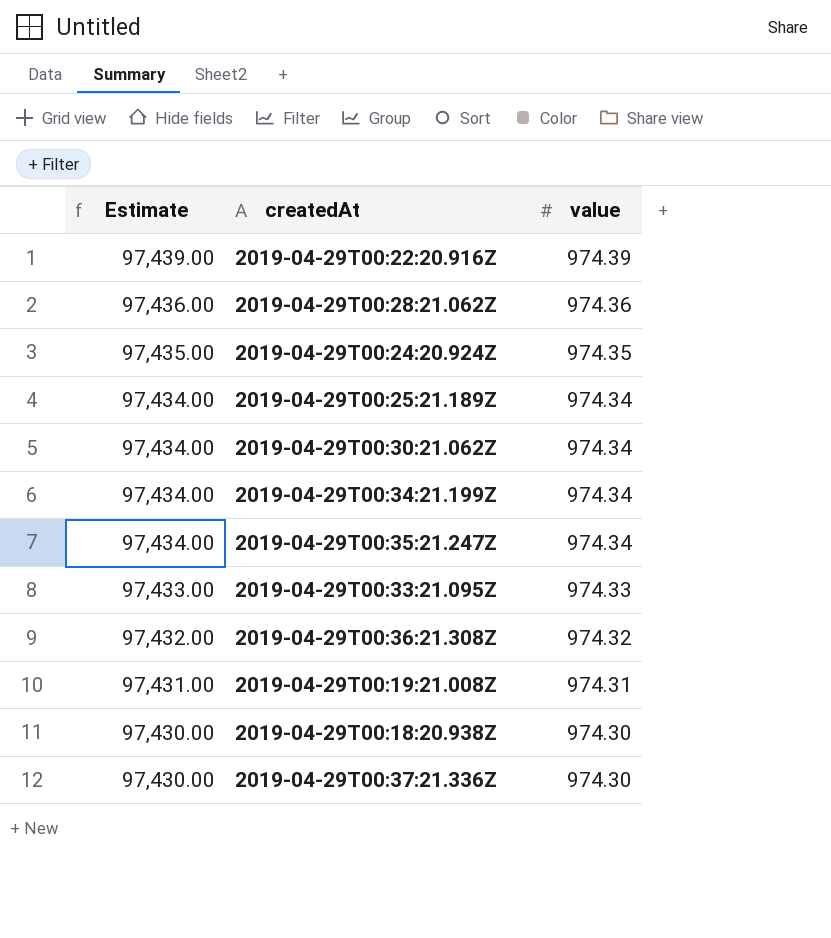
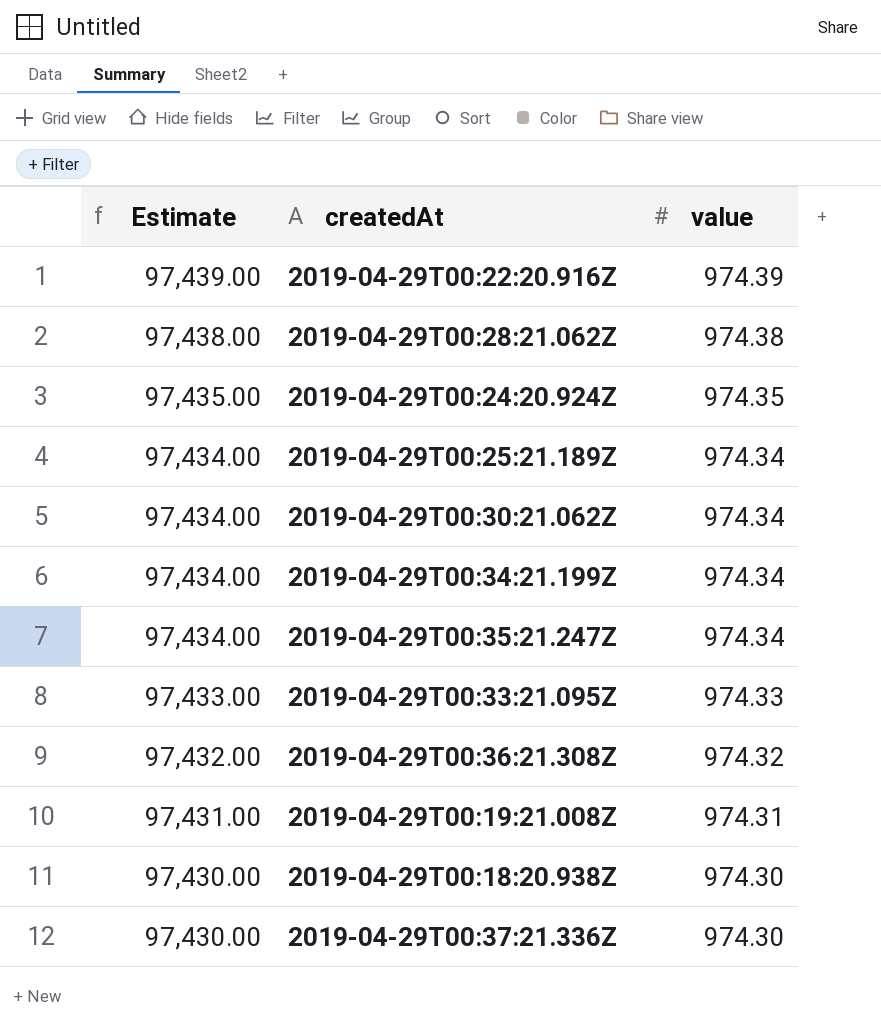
2019-04-29T00:28:21.062Z | Estimate: 97,436.00 -> 97,438.00
2019-04-29T00:28:21.062Z | value: 974.36 -> 974.38

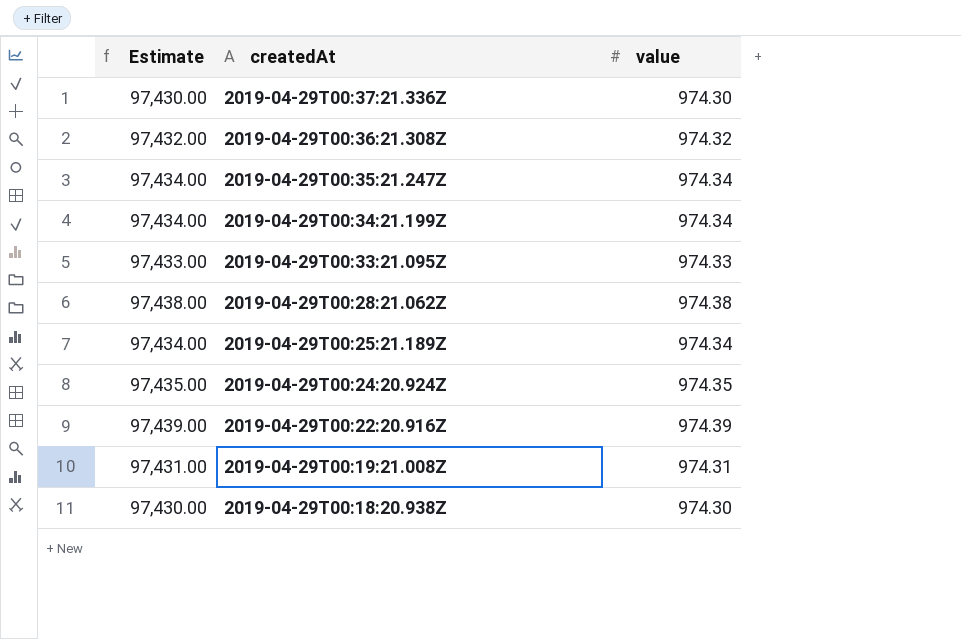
row order: Estimate descending -> createdAt descending
row 2019-04-29T00:30:21.062Z: 97,434.00 | 974.34 -> none

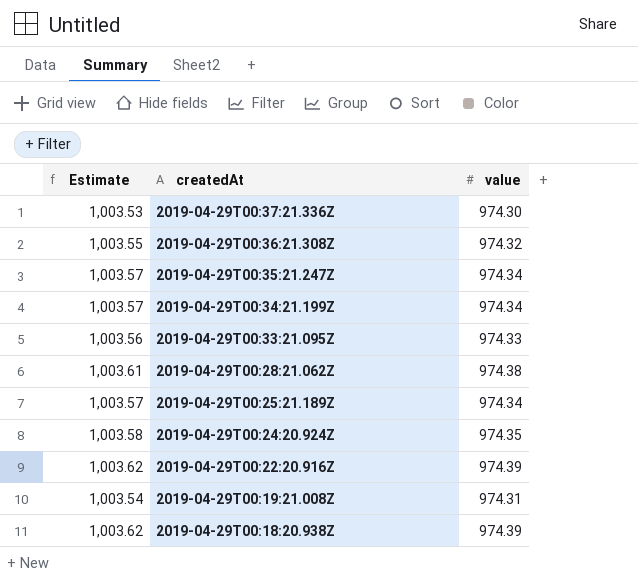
column Estimate | formula: [value] * 100 -> [value] * 1.03
2019-04-29T00:18:20.938Z | value: 974.30 -> 974.39

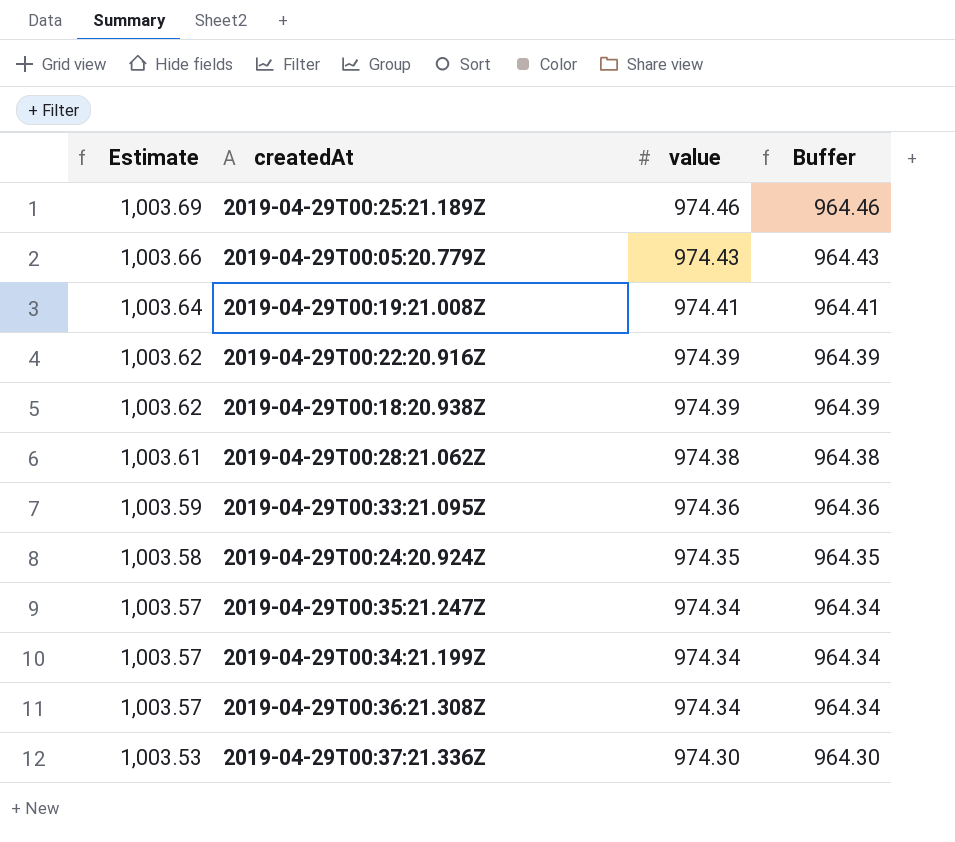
row order: createdAt descending -> Estimate descending
column Buffer | formula: none -> [value] - 10
2019-04-29T00:25:21.189Z | Estimate: 1,003.57 -> 1,003.69
2019-04-29T00:25:21.189Z | value: 974.34 -> 974.46
row 2019-04-29T00:05:20.779Z: none -> 1,003.66 | 974.43 | 964.43
2019-04-29T00:19:21.008Z | Estimate: 1,003.54 -> 1,003.64
2019-04-29T00:19:21.008Z | value: 974.31 -> 974.41
2019-04-29T00:33:21.095Z | Estimate: 1,003.56 -> 1,003.59
2019-04-29T00:33:21.095Z | value: 974.33 -> 974.36
2019-04-29T00:36:21.308Z | Estimate: 1,003.55 -> 1,003.57
2019-04-29T00:36:21.308Z | value: 974.32 -> 974.34

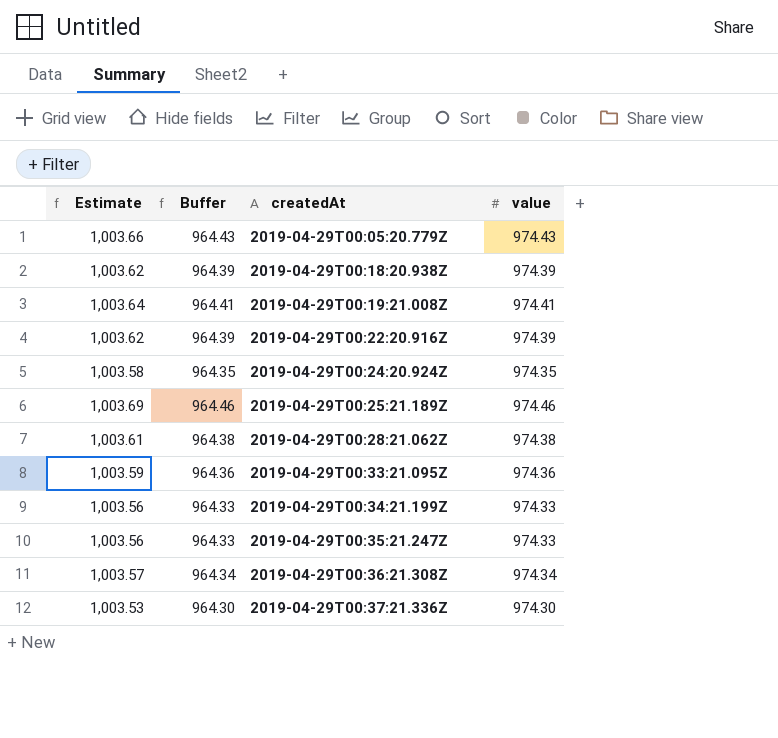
row order: Estimate descending -> createdAt ascending
column Buffer | position: 4 -> 2
2019-04-29T00:34:21.199Z | Estimate: 1,003.57 -> 1,003.56
2019-04-29T00:34:21.199Z | Buffer: 964.34 -> 964.33
2019-04-29T00:34:21.199Z | value: 974.34 -> 974.33
2019-04-29T00:35:21.247Z | Estimate: 1,003.57 -> 1,003.56
2019-04-29T00:35:21.247Z | Buffer: 964.34 -> 964.33
2019-04-29T00:35:21.247Z | value: 974.34 -> 974.33

